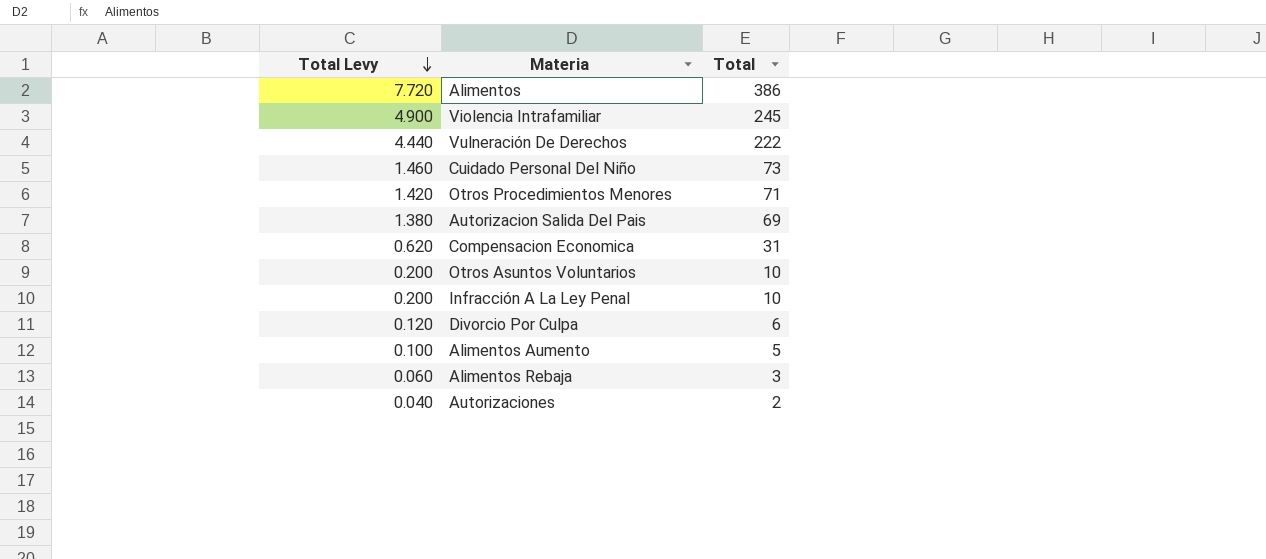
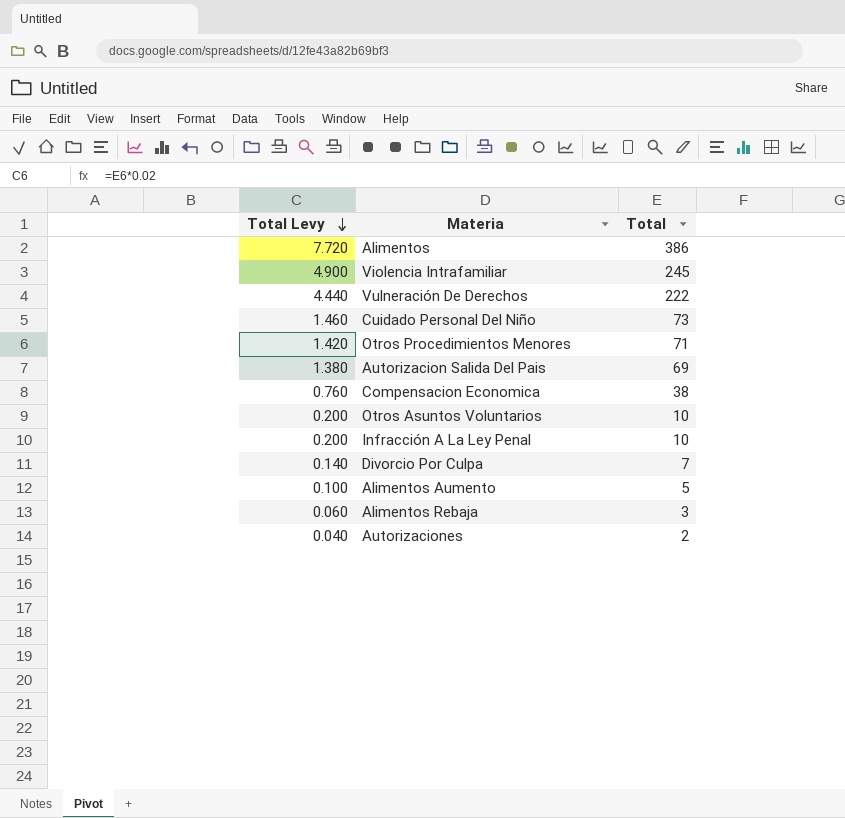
Compensacion Economica | Total Levy: 0.620 -> 0.760
Compensacion Economica | Total: 31 -> 38
Divorcio Por Culpa | Total Levy: 0.120 -> 0.140
Divorcio Por Culpa | Total: 6 -> 7

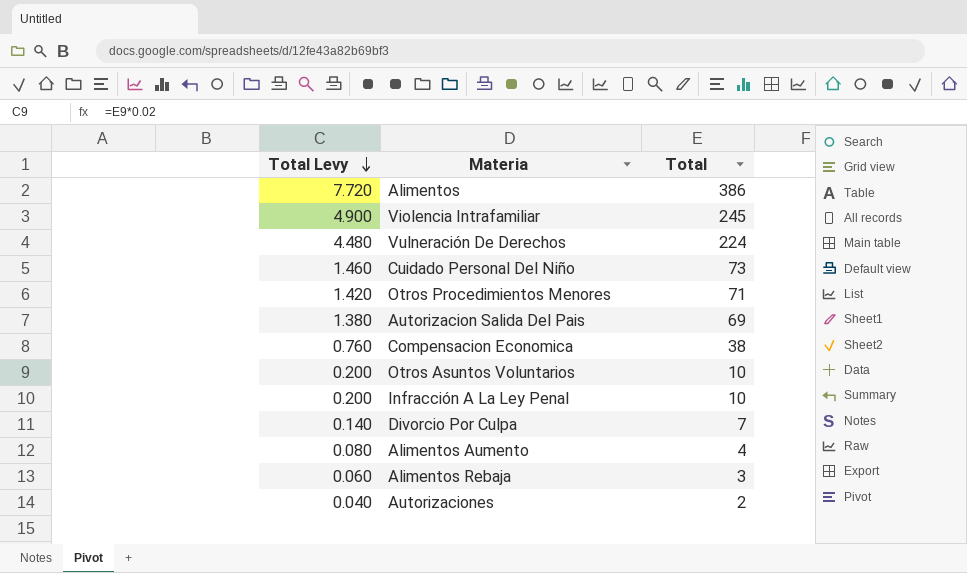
Vulneración De Derechos | Total Levy: 4.440 -> 4.480
Vulneración De Derechos | Total: 222 -> 224
Alimentos Aumento | Total Levy: 0.100 -> 0.080
Alimentos Aumento | Total: 5 -> 4

